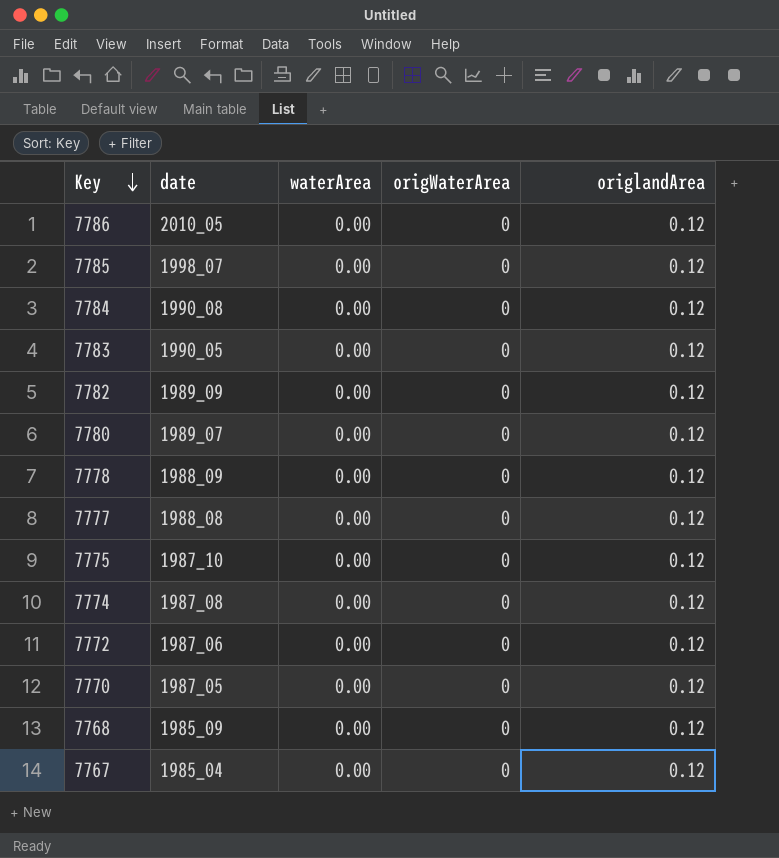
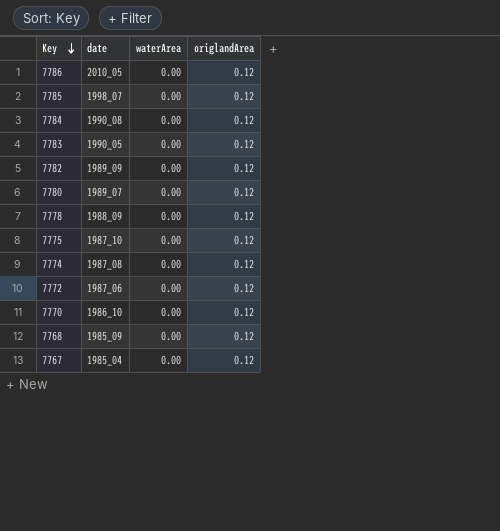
column origWaterArea | position: 4 -> none
row 7777: 1988_08 | 0.00 | 0 | 0.12 -> none
7770 | date: 1987_05 -> 1986_10

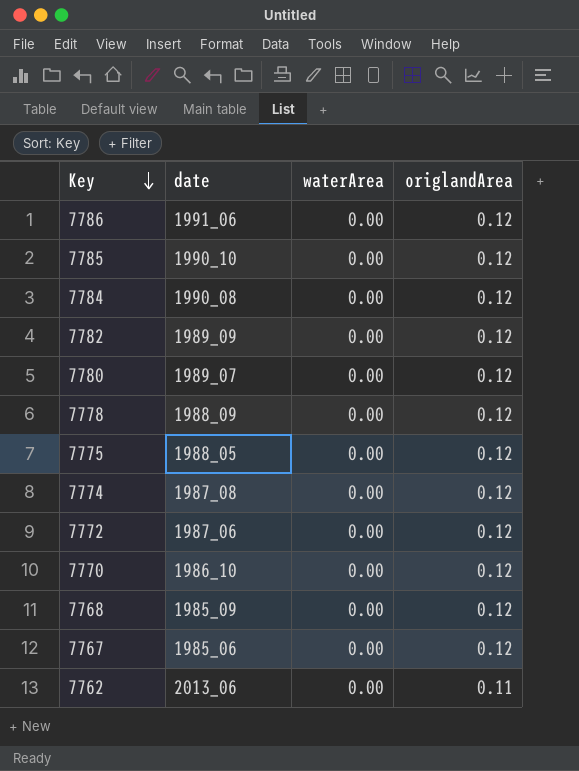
row 7783: 1990_05 | 0.00 | 0.12 -> none
7786 | date: 2010_05 -> 1991_06
7785 | date: 1998_07 -> 1990_10
7775 | date: 1987_10 -> 1988_05
7767 | date: 1985_04 -> 1985_06
row 7762: none -> 2013_06 | 0.00 | 0.11

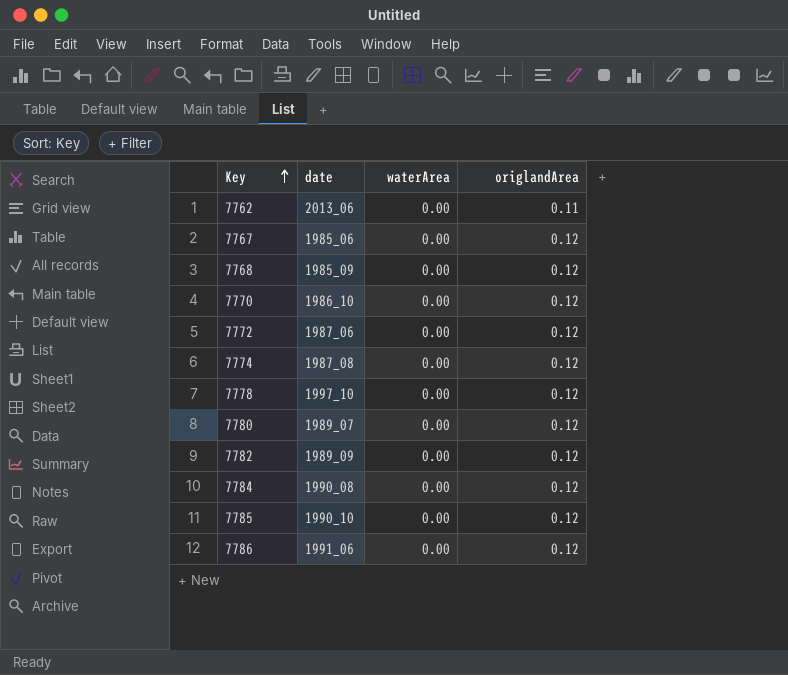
row order: Key descending -> Key ascending
row 7775: 1988_05 | 0.00 | 0.12 -> none
7778 | date: 1988_09 -> 1997_10

